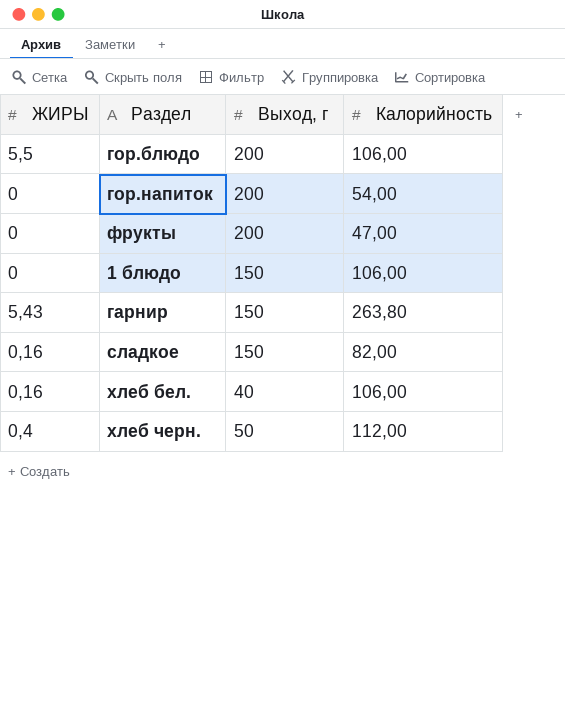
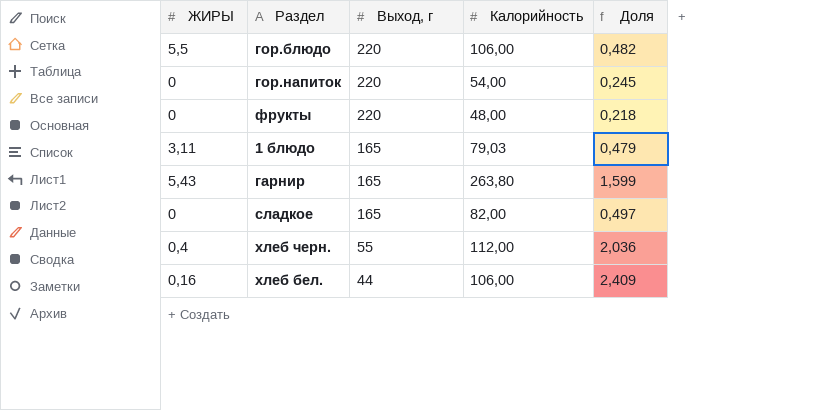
row order: none -> Выход, г descending
column Доля | formula: none -> [Калорийность] / [Выход, г]
гор.блюдо | Выход, г: 200 -> 220
гор.напиток | Выход, г: 200 -> 220
фрукты | Выход, г: 200 -> 220
фрукты | Калорийность: 47,00 -> 48,00
1 блюдо | ЖИРЫ: 0 -> 3,11
1 блюдо | Выход, г: 150 -> 165
1 блюдо | Калорийность: 106,00 -> 79,03
гарнир | Выход, г: 150 -> 165
сладкое | ЖИРЫ: 0,16 -> 0
сладкое | Выход, г: 150 -> 165
хлеб черн. | Выход, г: 50 -> 55
хлеб бел. | Выход, г: 40 -> 44

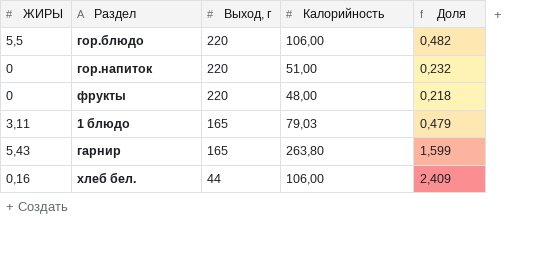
row сладкое: 0 | 165 | 82,00 | 0,497 -> none
row хлеб черн.: 0,4 | 55 | 112,00 | 2,036 -> none
гор.напиток | Калорийность: 54,00 -> 51,00
гор.напиток | Доля: 0,245 -> 0,232

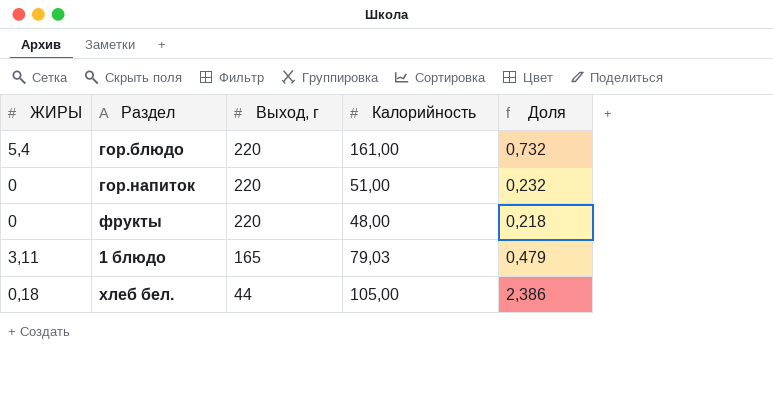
row гарнир: 5,43 | 165 | 263,80 | 1,599 -> none
гор.блюдо | ЖИРЫ: 5,5 -> 5,4
гор.блюдо | Калорийность: 106,00 -> 161,00
гор.блюдо | Доля: 0,482 -> 0,732
хлеб бел. | ЖИРЫ: 0,16 -> 0,18
хлеб бел. | Калорийность: 106,00 -> 105,00
хлеб бел. | Доля: 2,409 -> 2,386

